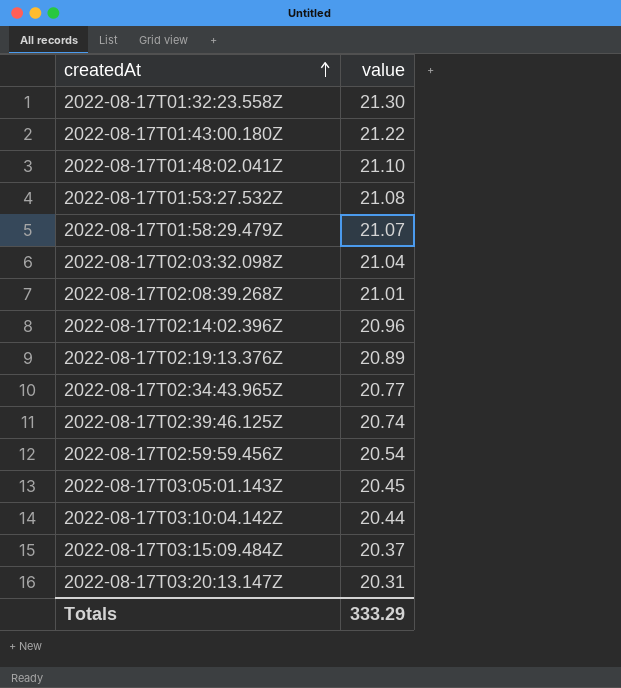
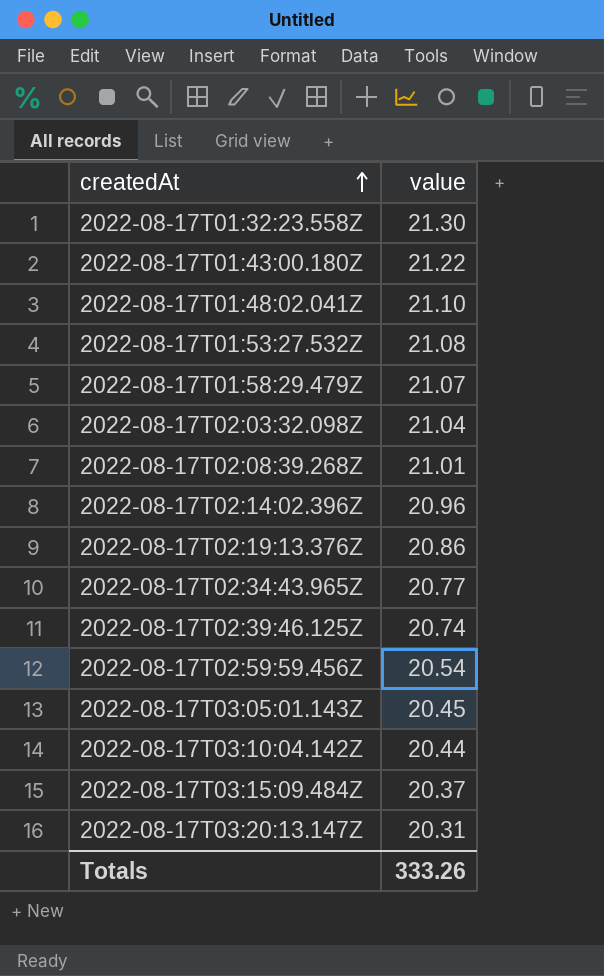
2022-08-17T02:19:13.376Z | value: 20.89 -> 20.86
Totals | value: 333.29 -> 333.26

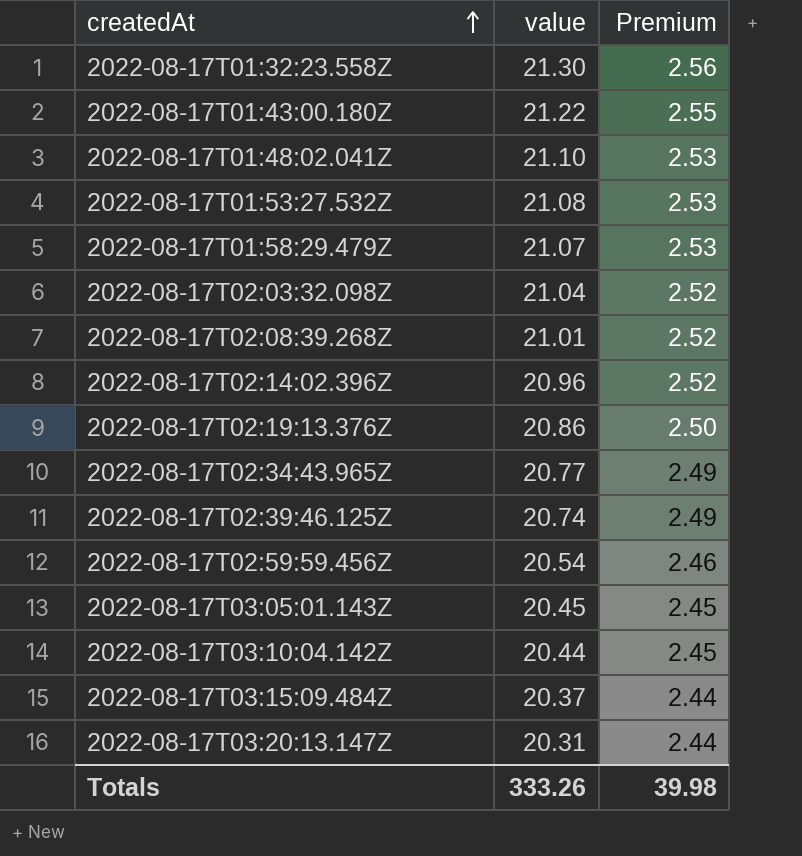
column Premium | formula: none -> [value] * 0.12

